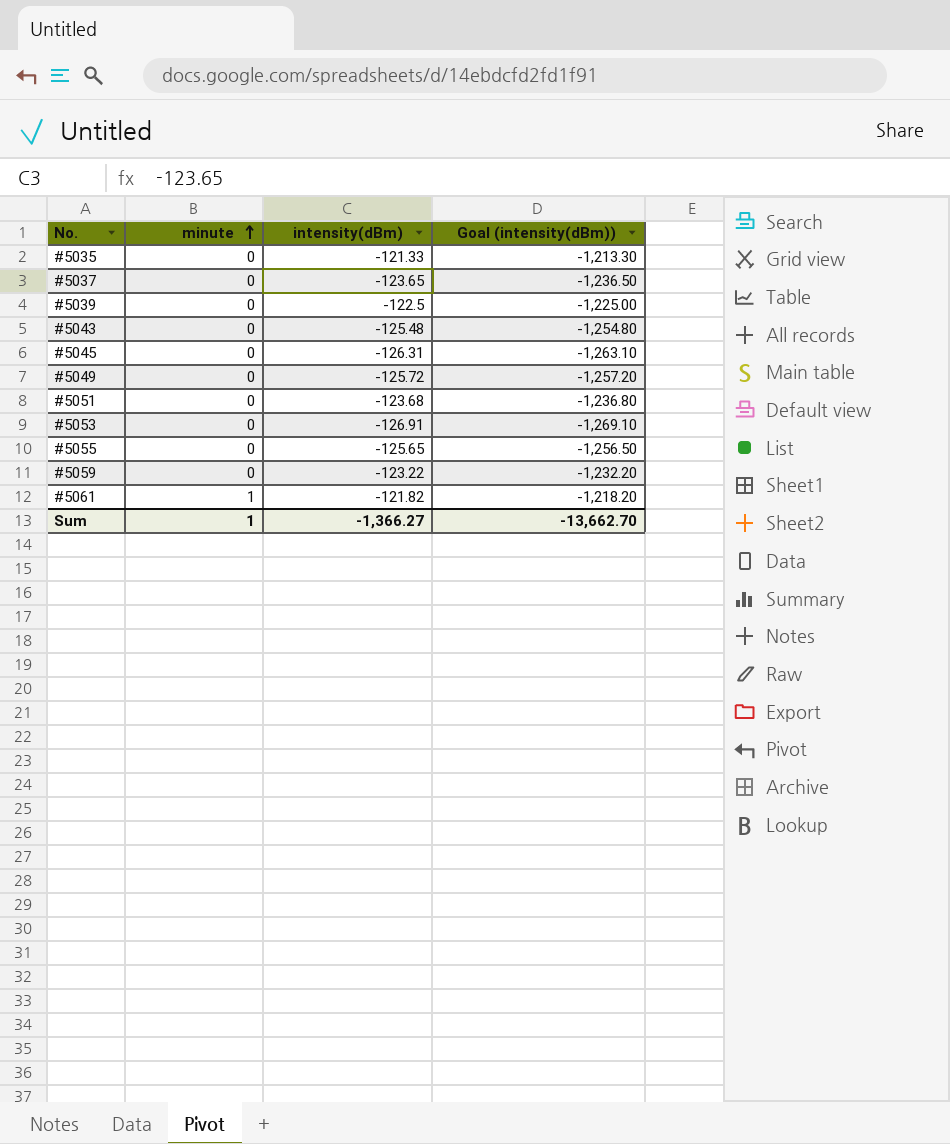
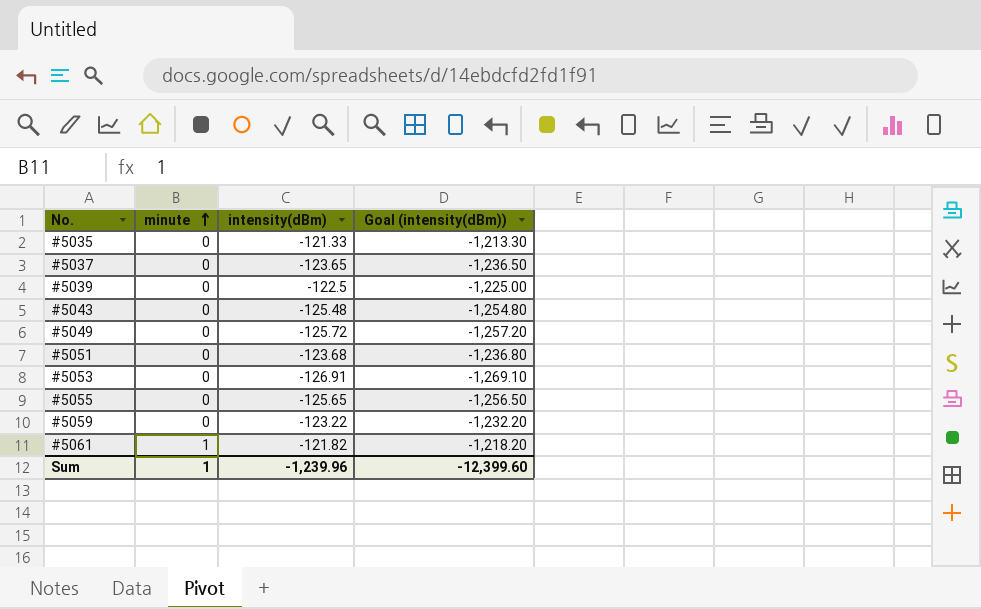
row #5045: 0 | -126.31 | -1,263.10 -> none
Sum | intensity(dBm): -1,366.27 -> -1,239.96
Sum | Goal (intensity(dBm)): -13,662.70 -> -12,399.60

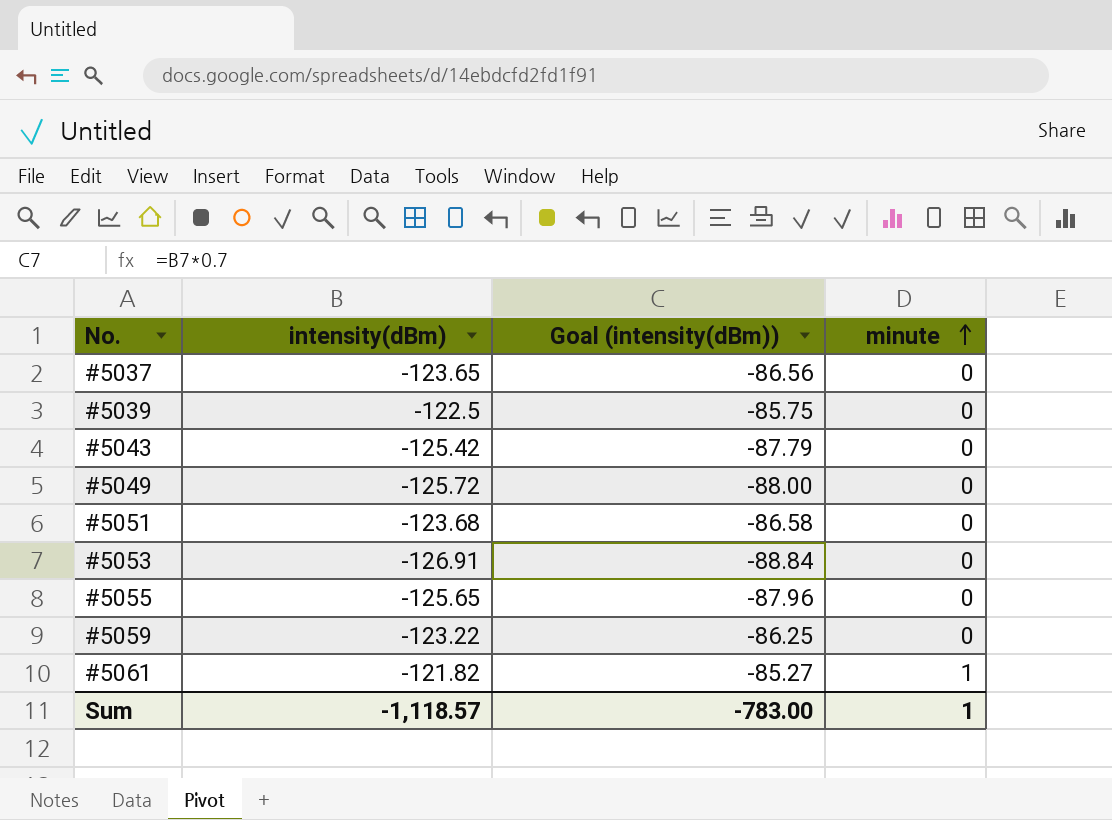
column Goal (intensity(dBm)) | formula: [intensity(dBm)] * 10 -> [intensity(dBm)] * 0.7
column minute | position: 2 -> 4
row #5035: 0 | -121.33 | -1,213.30 -> none
#5043 | intensity(dBm): -125.48 -> -125.42
Sum | intensity(dBm): -1,239.96 -> -1,118.57
Sum | Goal (intensity(dBm)): -12,399.60 -> -783.00

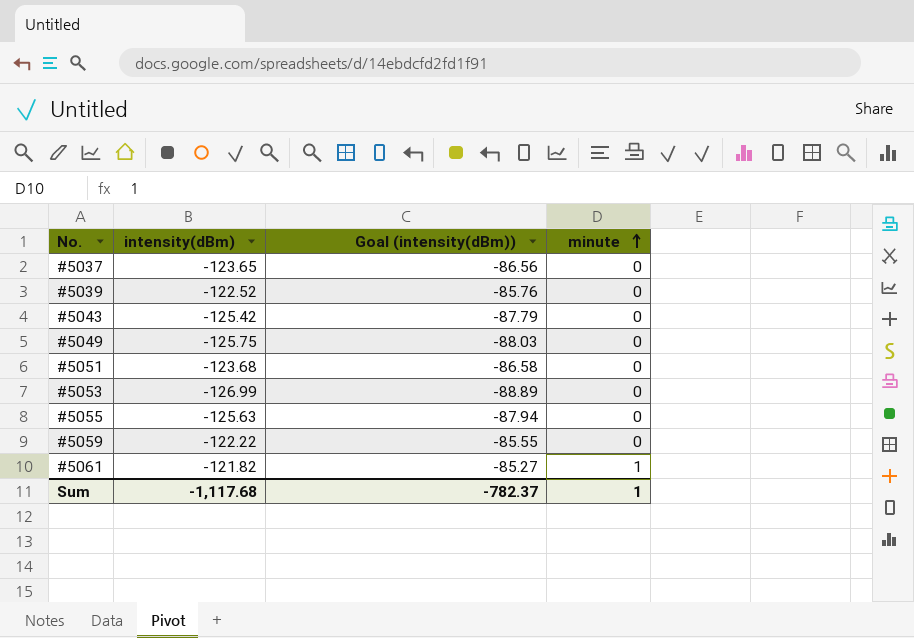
#5039 | intensity(dBm): -122.5 -> -122.52
#5039 | Goal (intensity(dBm)): -85.75 -> -85.76
#5049 | intensity(dBm): -125.72 -> -125.75
#5049 | Goal (intensity(dBm)): -88.00 -> -88.03
#5053 | intensity(dBm): -126.91 -> -126.99
#5053 | Goal (intensity(dBm)): -88.84 -> -88.89
#5055 | intensity(dBm): -125.65 -> -125.63
#5055 | Goal (intensity(dBm)): -87.96 -> -87.94
#5059 | intensity(dBm): -123.22 -> -122.22
#5059 | Goal (intensity(dBm)): -86.25 -> -85.55
Sum | intensity(dBm): -1,118.57 -> -1,117.68
Sum | Goal (intensity(dBm)): -783.00 -> -782.37

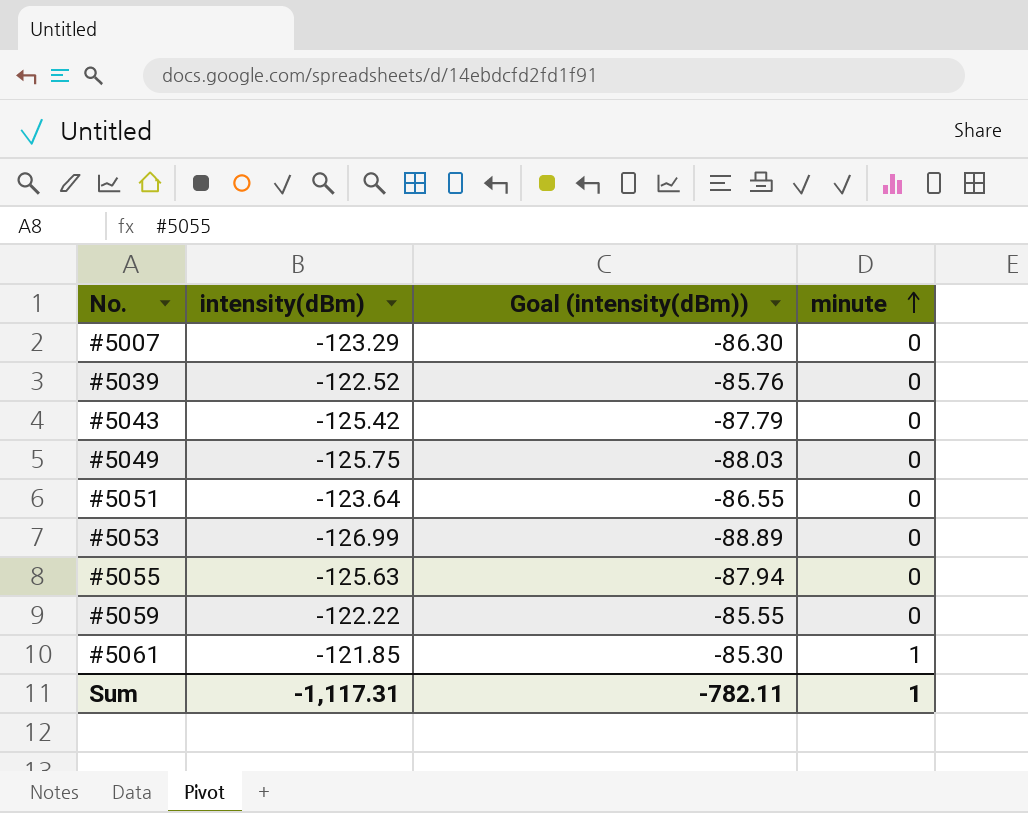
row #5037: -123.65 | -86.56 | 0 -> none
row #5007: none -> -123.29 | -86.30 | 0
#5051 | intensity(dBm): -123.68 -> -123.64
#5051 | Goal (intensity(dBm)): -86.58 -> -86.55
#5061 | intensity(dBm): -121.82 -> -121.85
#5061 | Goal (intensity(dBm)): -85.27 -> -85.30
Sum | intensity(dBm): -1,117.68 -> -1,117.31
Sum | Goal (intensity(dBm)): -782.37 -> -782.11

